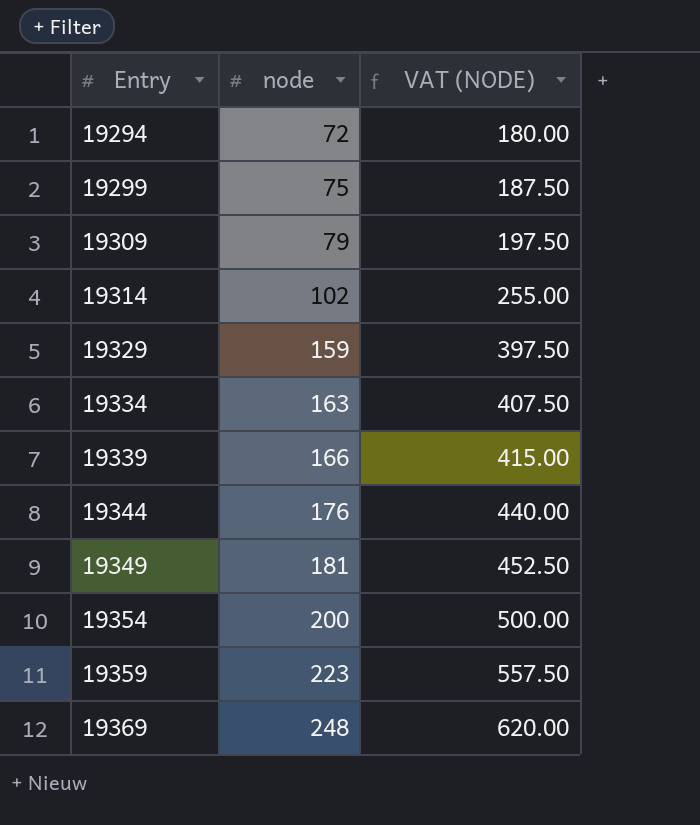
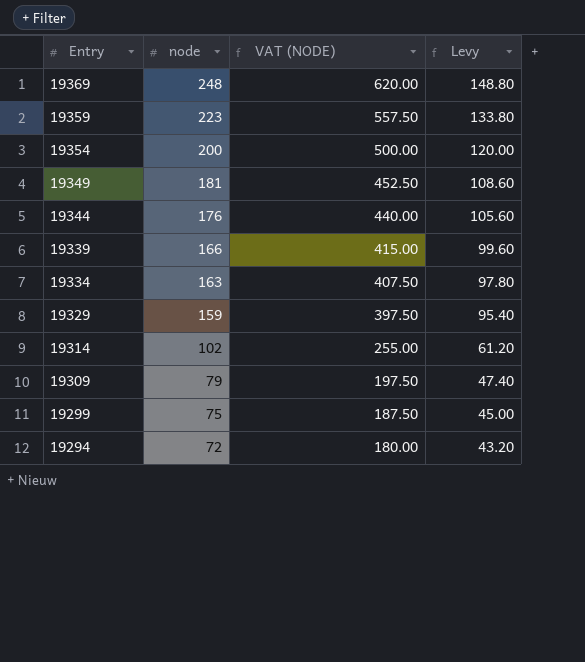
row order: Entry ascending -> Entry descending
column Levy | formula: none -> [node] * 0.6

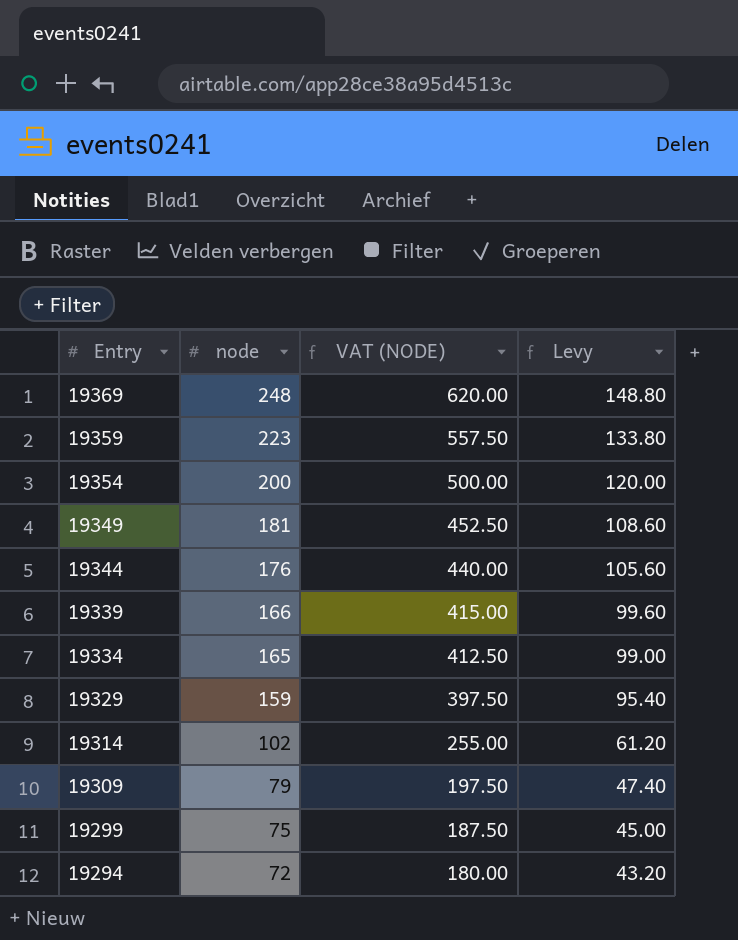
19334 | node: 163 -> 165
19334 | VAT (NODE): 407.50 -> 412.50
19334 | Levy: 97.80 -> 99.00

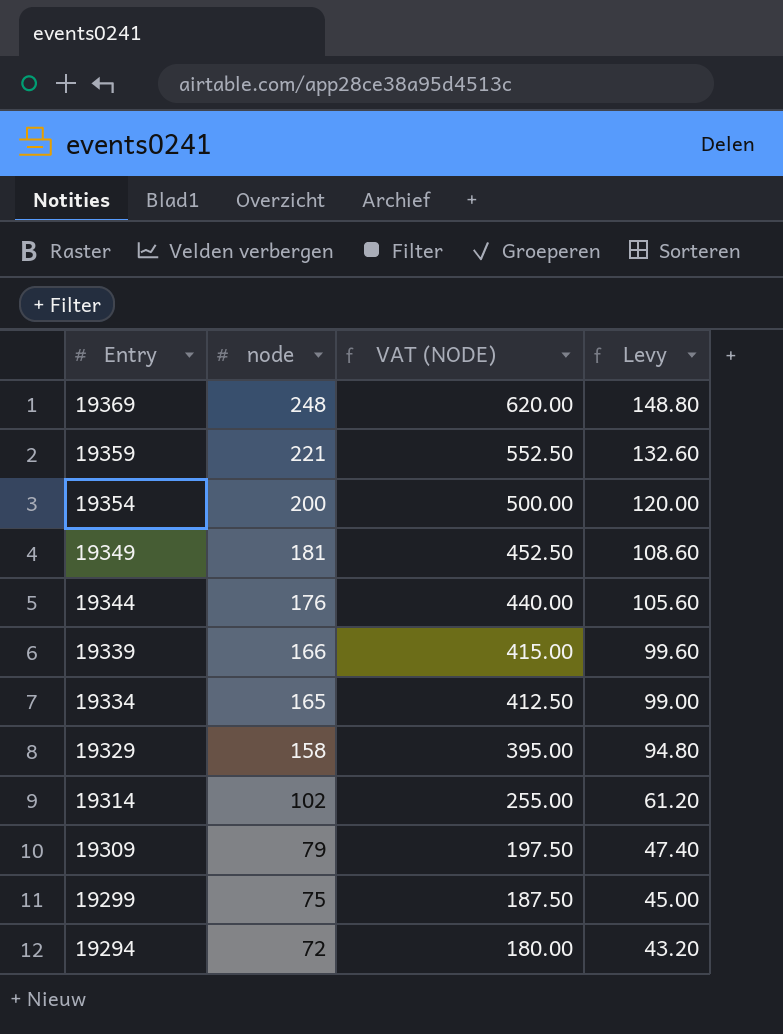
19359 | node: 223 -> 221
19359 | VAT (NODE): 557.50 -> 552.50
19359 | Levy: 133.80 -> 132.60
19329 | node: 159 -> 158
19329 | VAT (NODE): 397.50 -> 395.00
19329 | Levy: 95.40 -> 94.80

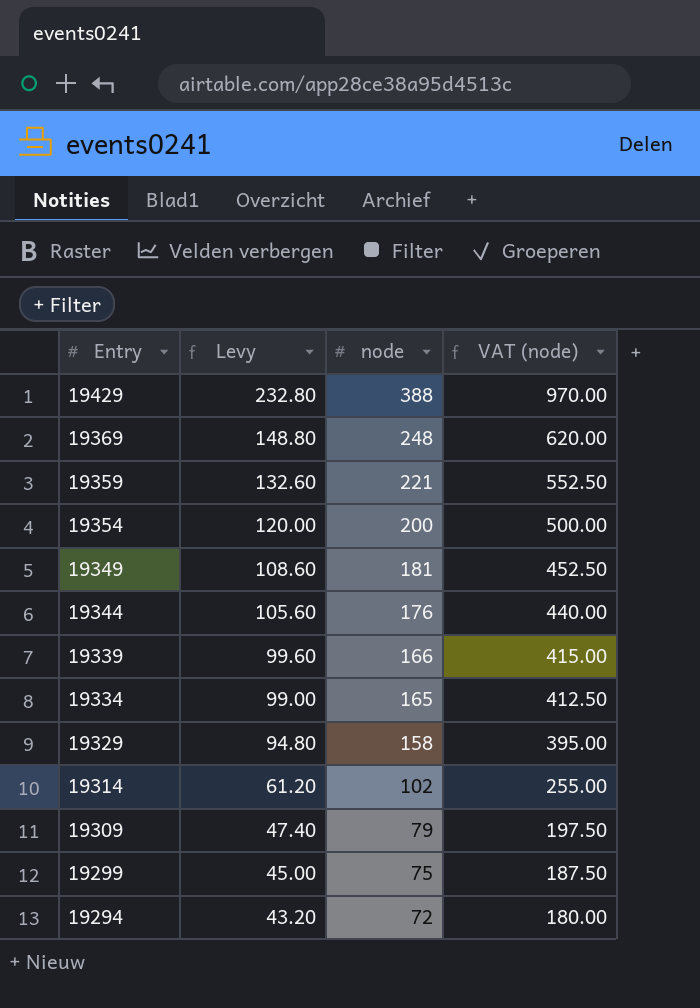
column Levy | position: 4 -> 2
column name: VAT (NODE) -> VAT (node)
row 19429: none -> 232.80 | 388 | 970.00

